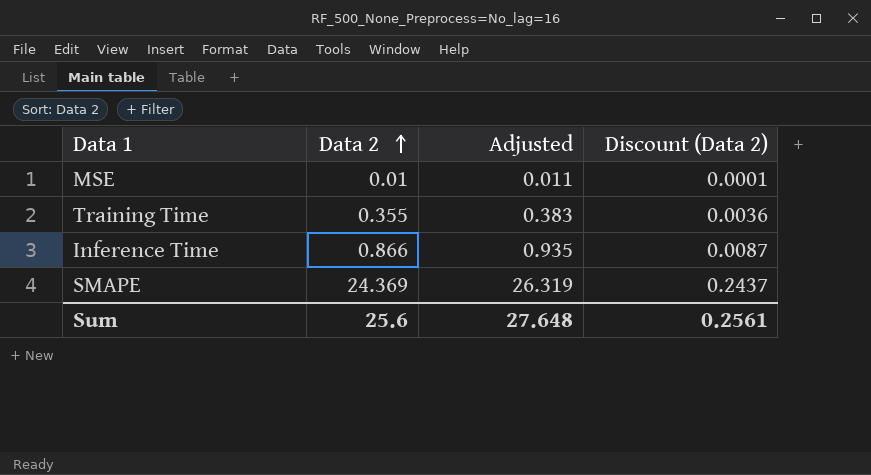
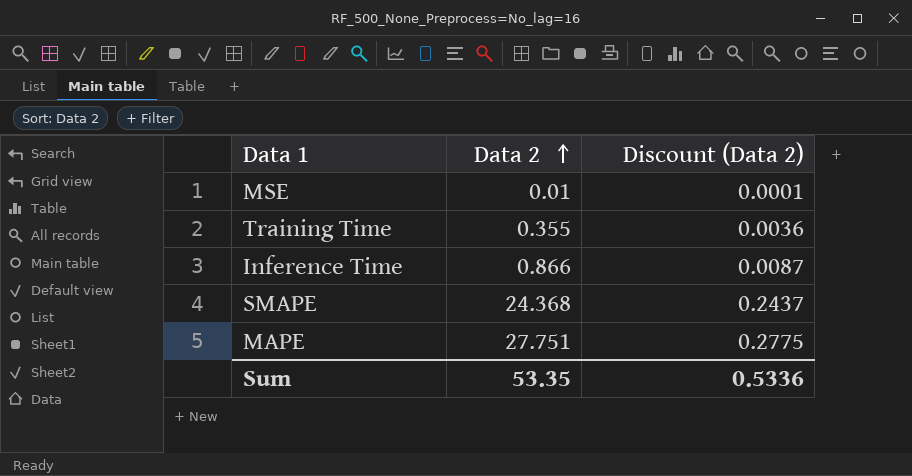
column Adjusted | formula: [Data 2] * 1.08 -> none
SMAPE | Data 2: 24.369 -> 24.368
row MAPE: none -> 27.751 | 0.2775
Sum | Data 2: 25.6 -> 53.35
Sum | Discount (Data 2): 0.2561 -> 0.5336

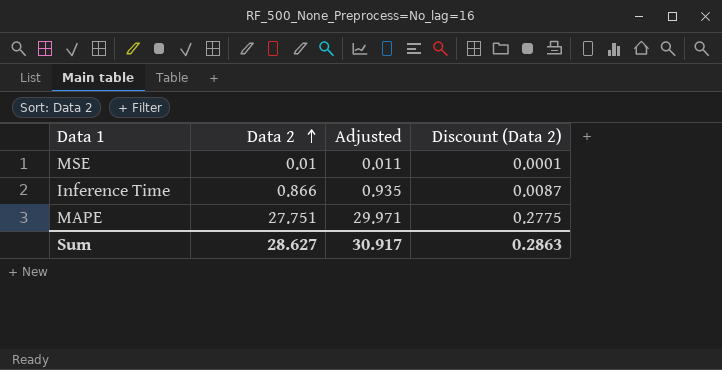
column Adjusted | formula: none -> [Data 2] * 1.08
row Training Time: 0.355 | 0.0036 -> none
row SMAPE: 24.368 | 0.2437 -> none
Sum | Data 2: 53.35 -> 28.627
Sum | Discount (Data 2): 0.5336 -> 0.2863

